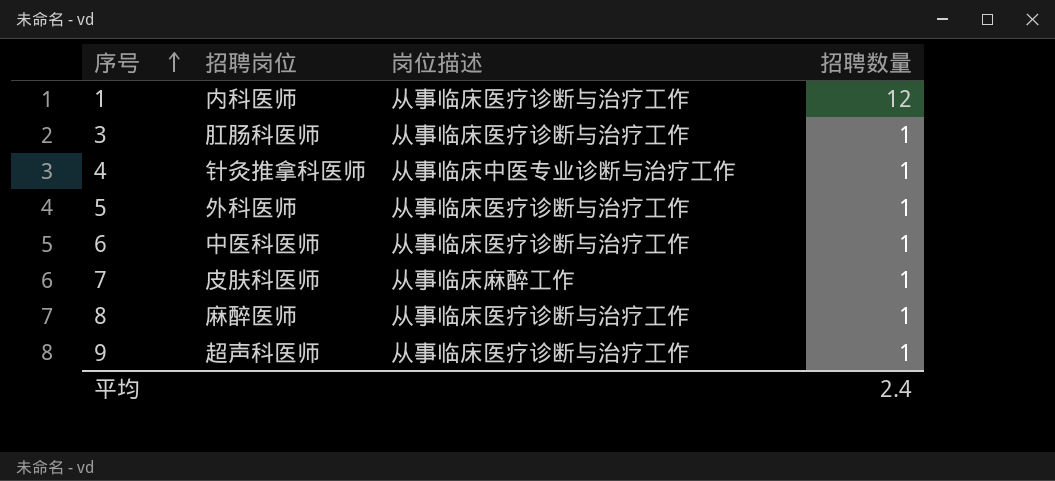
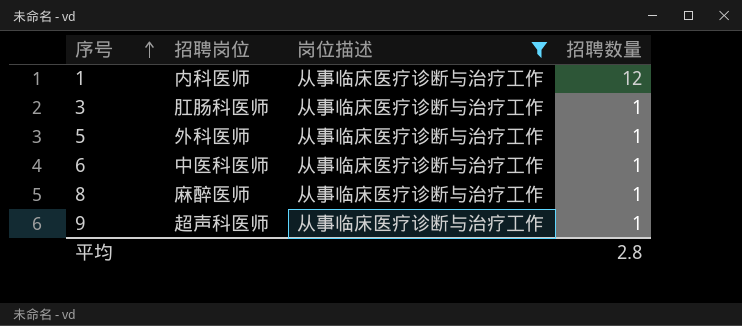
filter: none -> 岗位描述 = 从事临床医疗诊断与治疗工作
平均 | 招聘数量: 2.4 -> 2.8

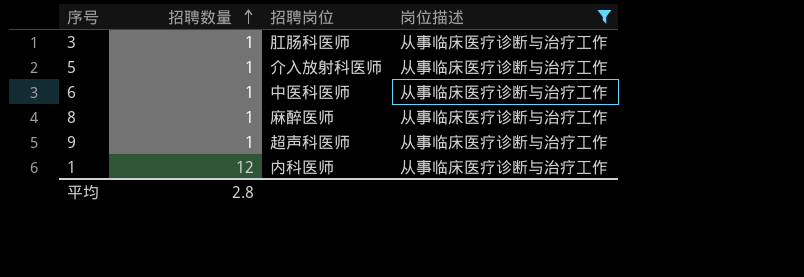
row order: 序号 ascending -> 招聘数量 ascending
column 招聘数量 | position: 4 -> 2
5 | 招聘岗位: 外科医师 -> 介入放射科医师

